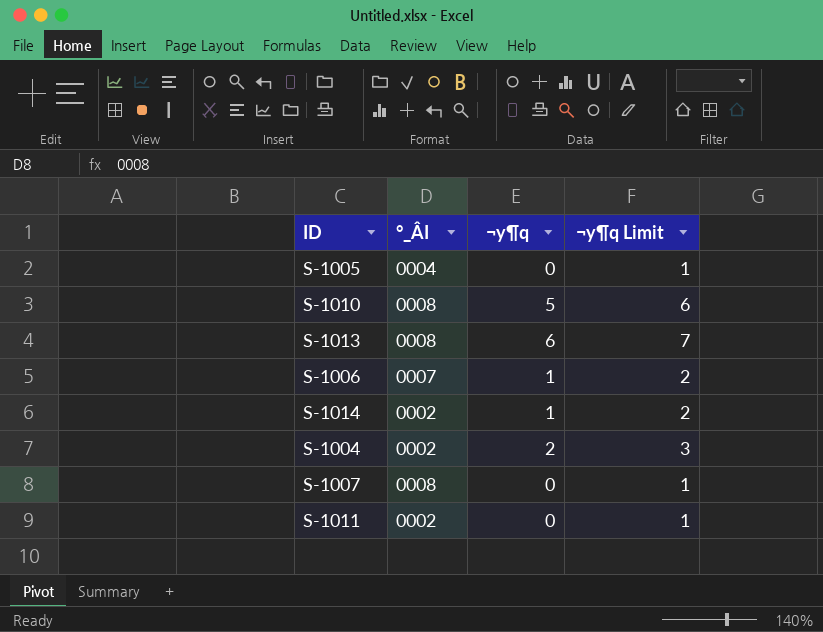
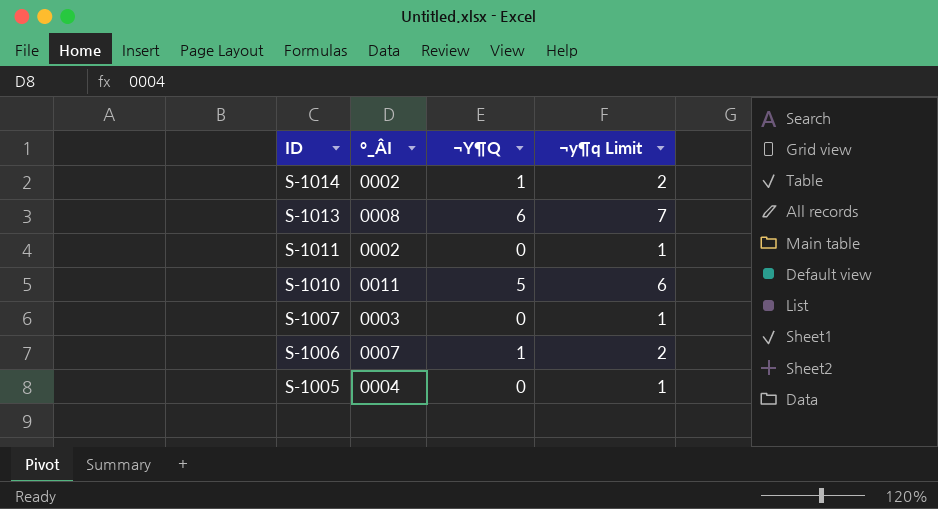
row order: none -> ID descending
column name: ¬y¶q -> ¬Y¶Q
row S-1004: 0002 | 2 | 3 -> none
S-1010 | °_ÂI: 0008 -> 0011
S-1007 | °_ÂI: 0008 -> 0003

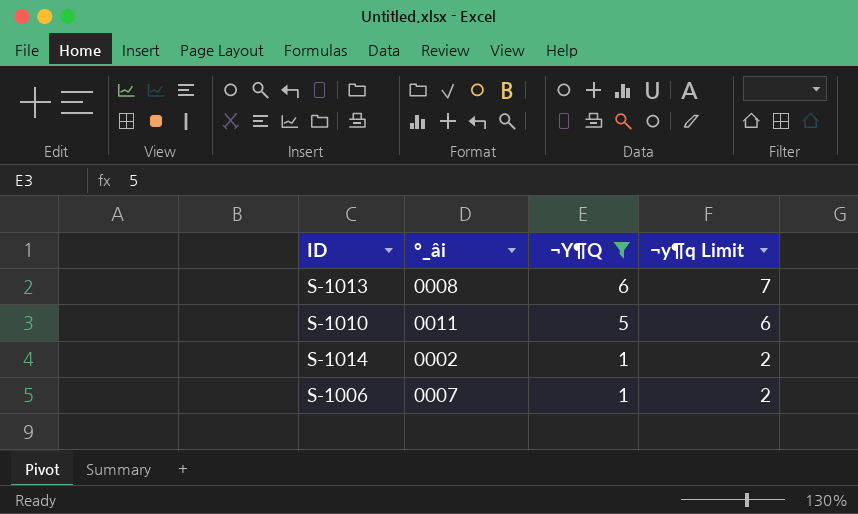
filter: none -> ¬Y¶Q != 0
row order: ID descending -> ¬Y¶Q descending
column name: °_ÂI -> °_âi

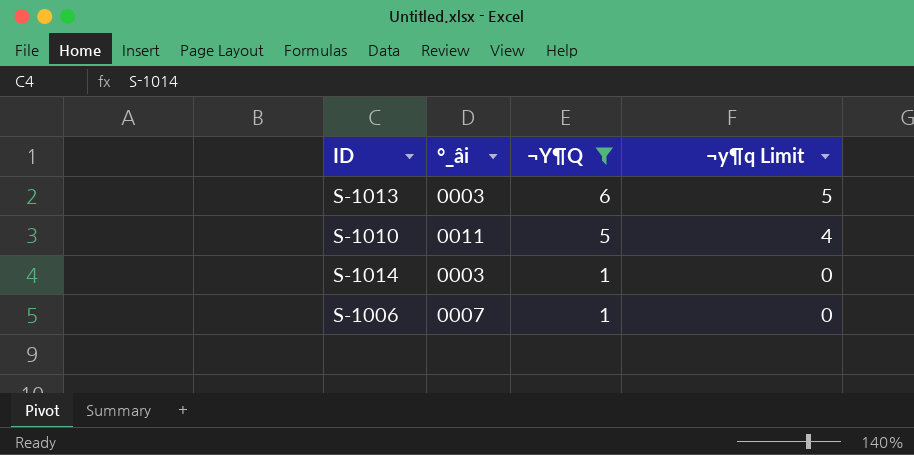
column ¬y¶q Limit | formula: [¬Y¶Q] + 1 -> [¬Y¶Q] - 1
S-1013 | °_âi: 0008 -> 0003
S-1014 | °_âi: 0002 -> 0003

